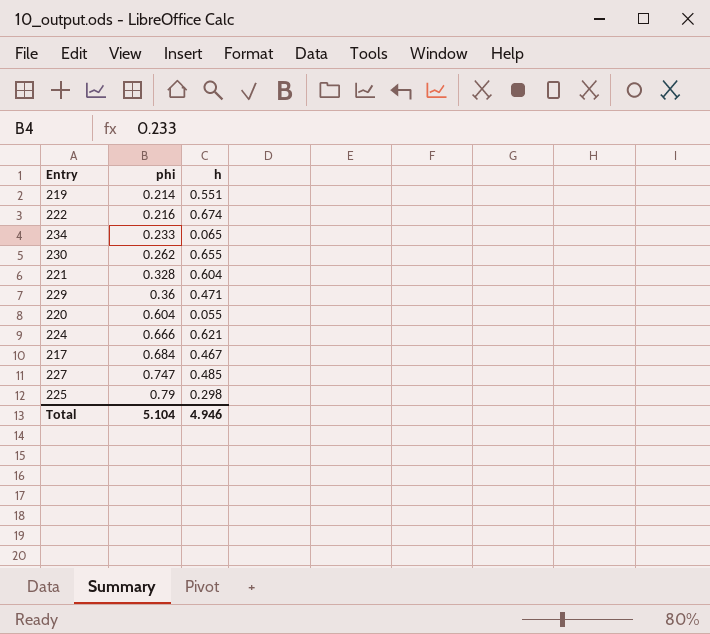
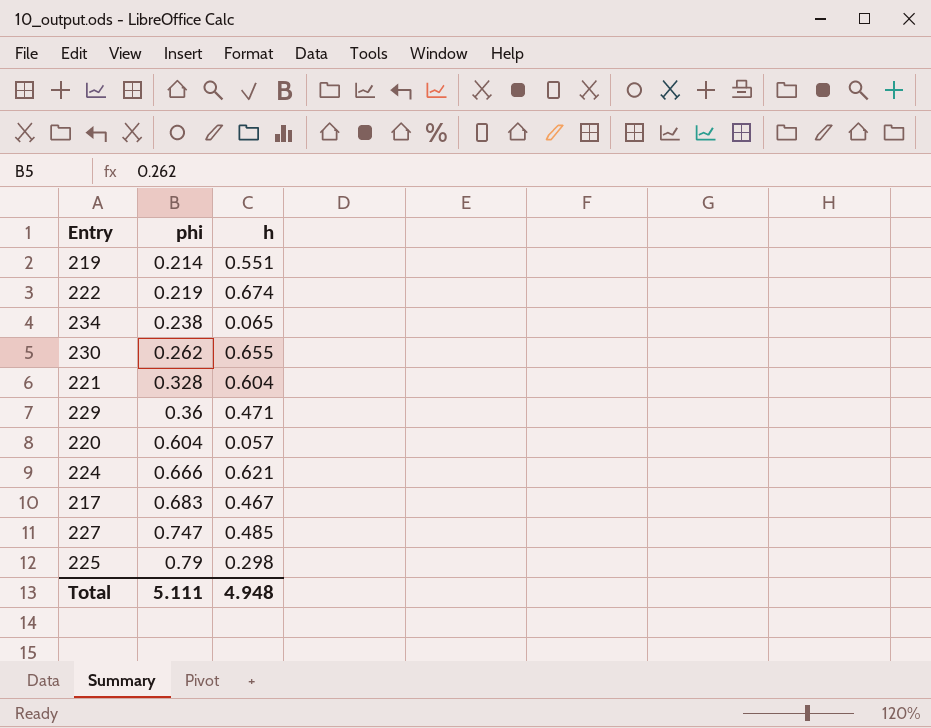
222 | phi: 0.216 -> 0.219
234 | phi: 0.233 -> 0.238
220 | h: 0.055 -> 0.057
217 | phi: 0.684 -> 0.683
Total | phi: 5.104 -> 5.111
Total | h: 4.946 -> 4.948

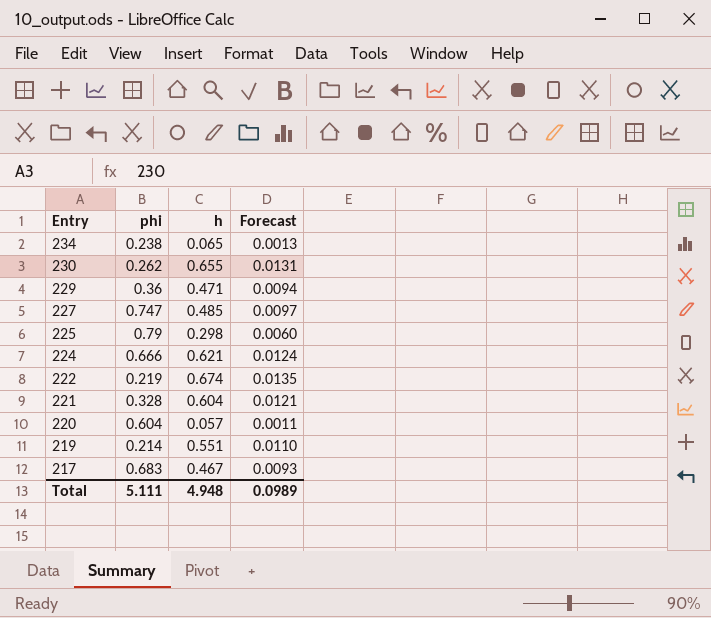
row order: phi ascending -> Entry descending
column Forecast | formula: none -> [h] * 0.02

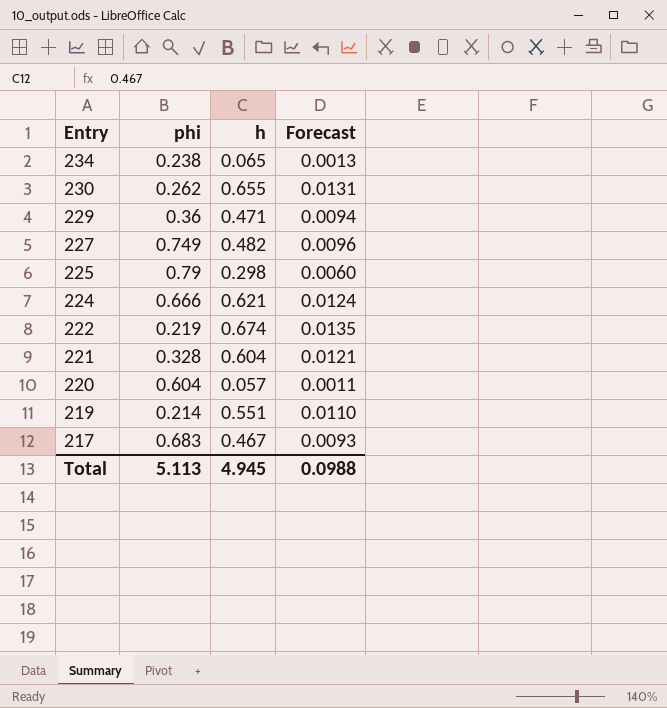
227 | phi: 0.747 -> 0.749
227 | h: 0.485 -> 0.482
227 | Forecast: 0.0097 -> 0.0096
Total | phi: 5.111 -> 5.113
Total | h: 4.948 -> 4.945
Total | Forecast: 0.0989 -> 0.0988

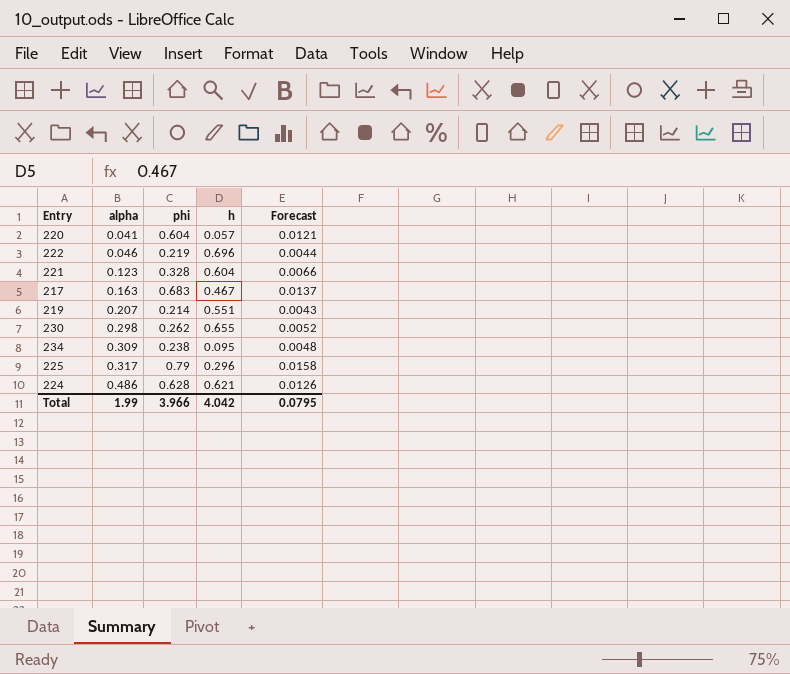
row order: Entry descending -> alpha ascending
column alpha | position: none -> 2
column Forecast | formula: [h] * 0.02 -> [phi] * 0.02
row 229: 0.36 | 0.471 | 0.0094 -> none
row 227: 0.749 | 0.482 | 0.0096 -> none
222 | h: 0.674 -> 0.696
234 | h: 0.065 -> 0.095
225 | h: 0.298 -> 0.296
224 | phi: 0.666 -> 0.628
Total | phi: 5.113 -> 3.966
Total | h: 4.945 -> 4.042
Total | Forecast: 0.0988 -> 0.0795

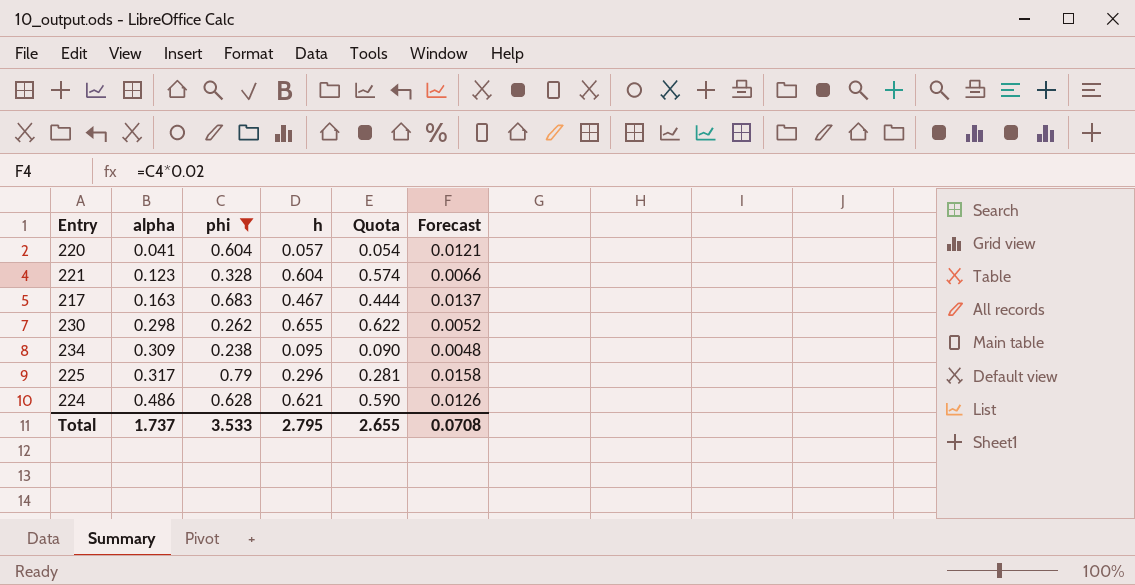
filter: none -> phi >= 0.238
column Quota | formula: none -> [h] * 0.95
Total | alpha: 1.99 -> 1.737
Total | phi: 3.966 -> 3.533
Total | h: 4.042 -> 2.795
Total | Forecast: 0.0795 -> 0.0708

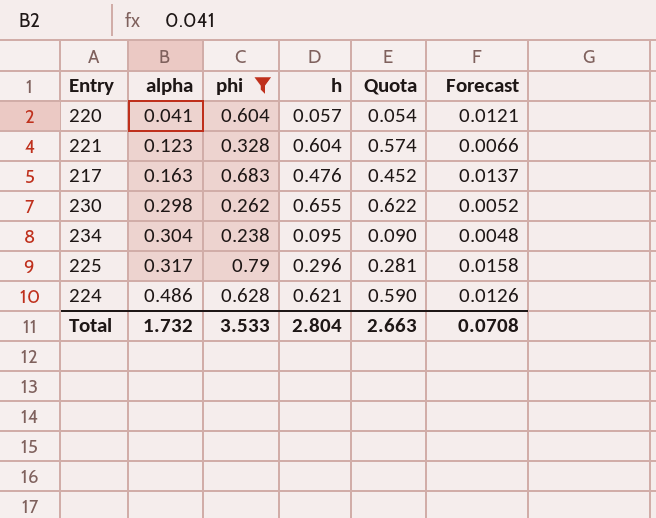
217 | h: 0.467 -> 0.476
217 | Quota: 0.444 -> 0.452
234 | alpha: 0.309 -> 0.304
Total | alpha: 1.737 -> 1.732
Total | h: 2.795 -> 2.804
Total | Quota: 2.655 -> 2.663

